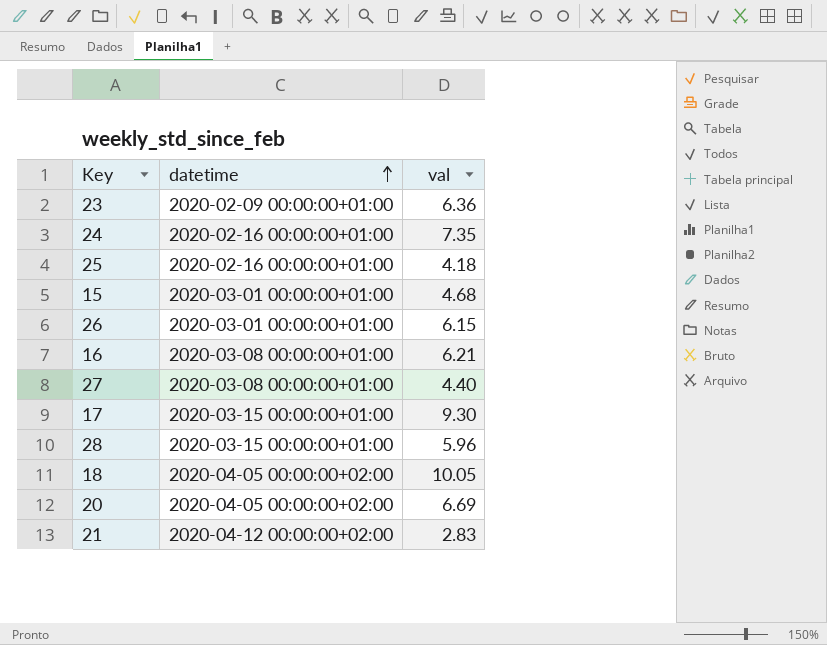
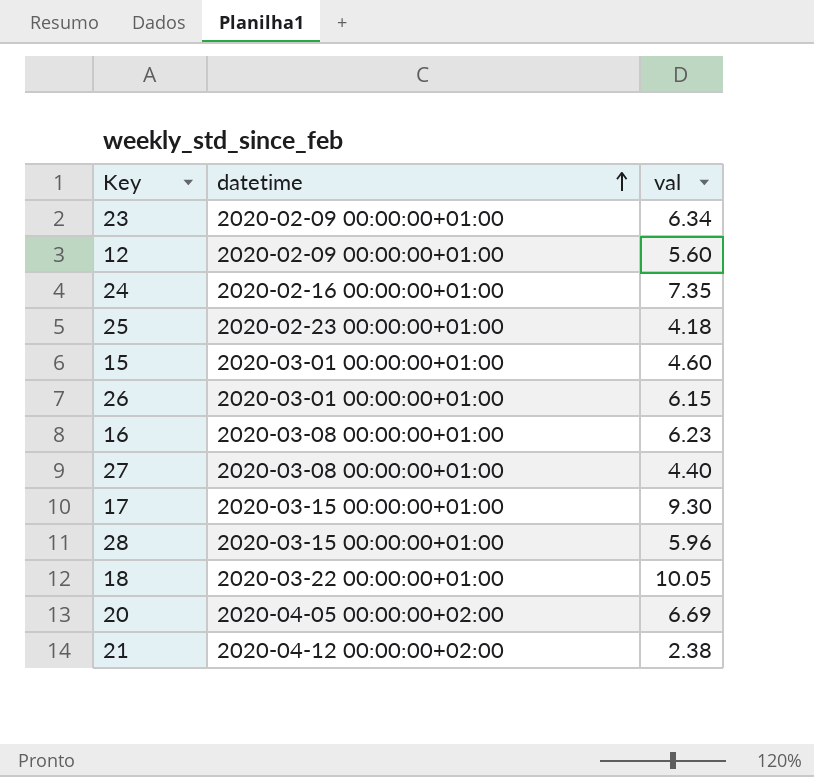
23 | val: 6.36 -> 6.34
row 12: none -> 2020-02-09 00:00:00+01:00 | 5.60
25 | datetime: 2020-02-16 00:00:00+01:00 -> 2020-02-23 00:00:00+01:00
15 | val: 4.68 -> 4.60
16 | val: 6.21 -> 6.23
18 | datetime: 2020-04-05 00:00:00+02:00 -> 2020-03-22 00:00:00+01:00
21 | val: 2.83 -> 2.38

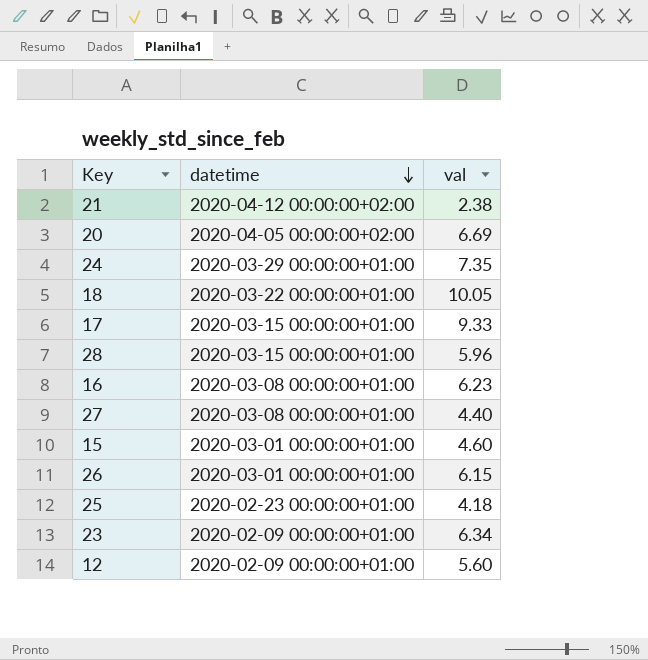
row order: datetime ascending -> datetime descending
24 | datetime: 2020-02-16 00:00:00+01:00 -> 2020-03-29 00:00:00+01:00
17 | val: 9.30 -> 9.33

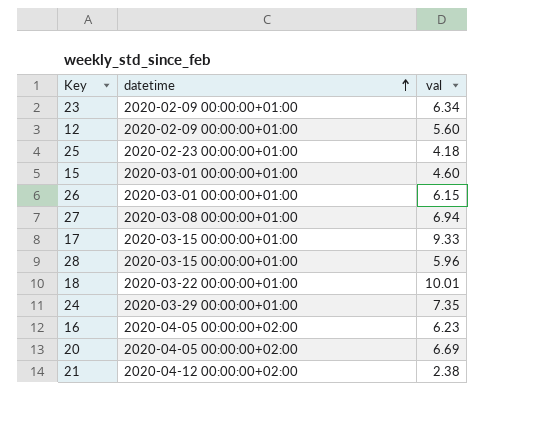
row order: datetime descending -> datetime ascending
27 | val: 4.40 -> 6.94
18 | val: 10.05 -> 10.01
16 | datetime: 2020-03-08 00:00:00+01:00 -> 2020-04-05 00:00:00+02:00

